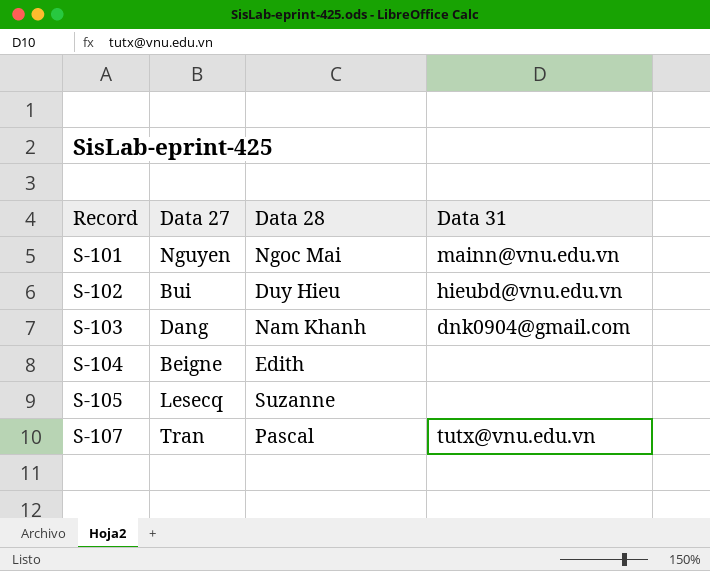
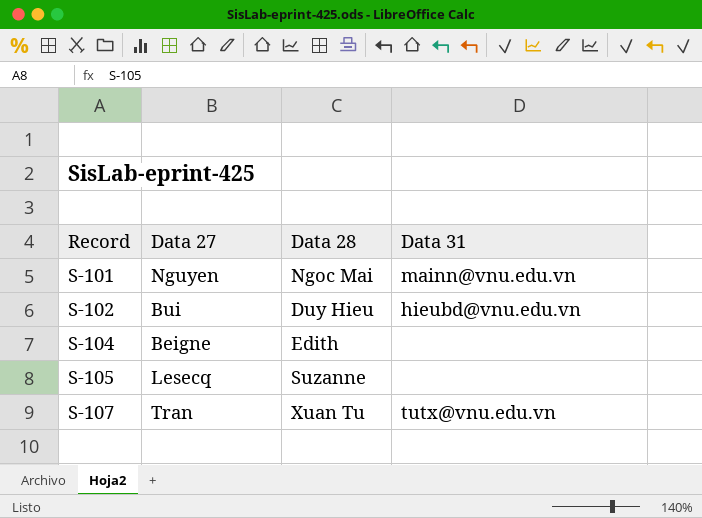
row S-103: Dang | Nam Khanh | dnk0904@gmail.com -> none
S-107 | Data 28: Pascal -> Xuan Tu

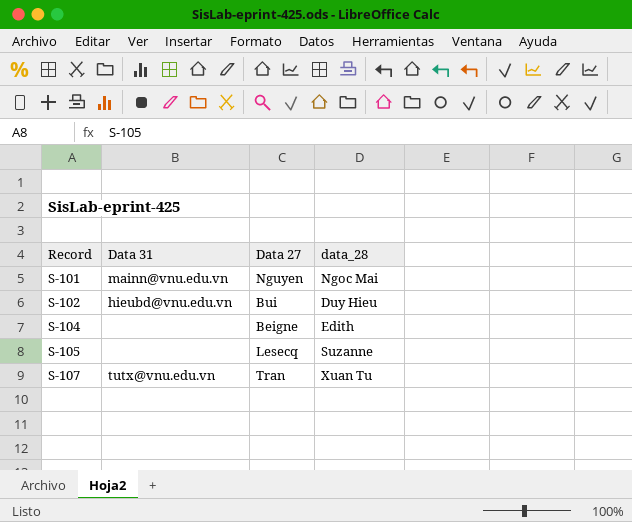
column Data 31 | position: 4 -> 2
column name: Data 28 -> data_28

